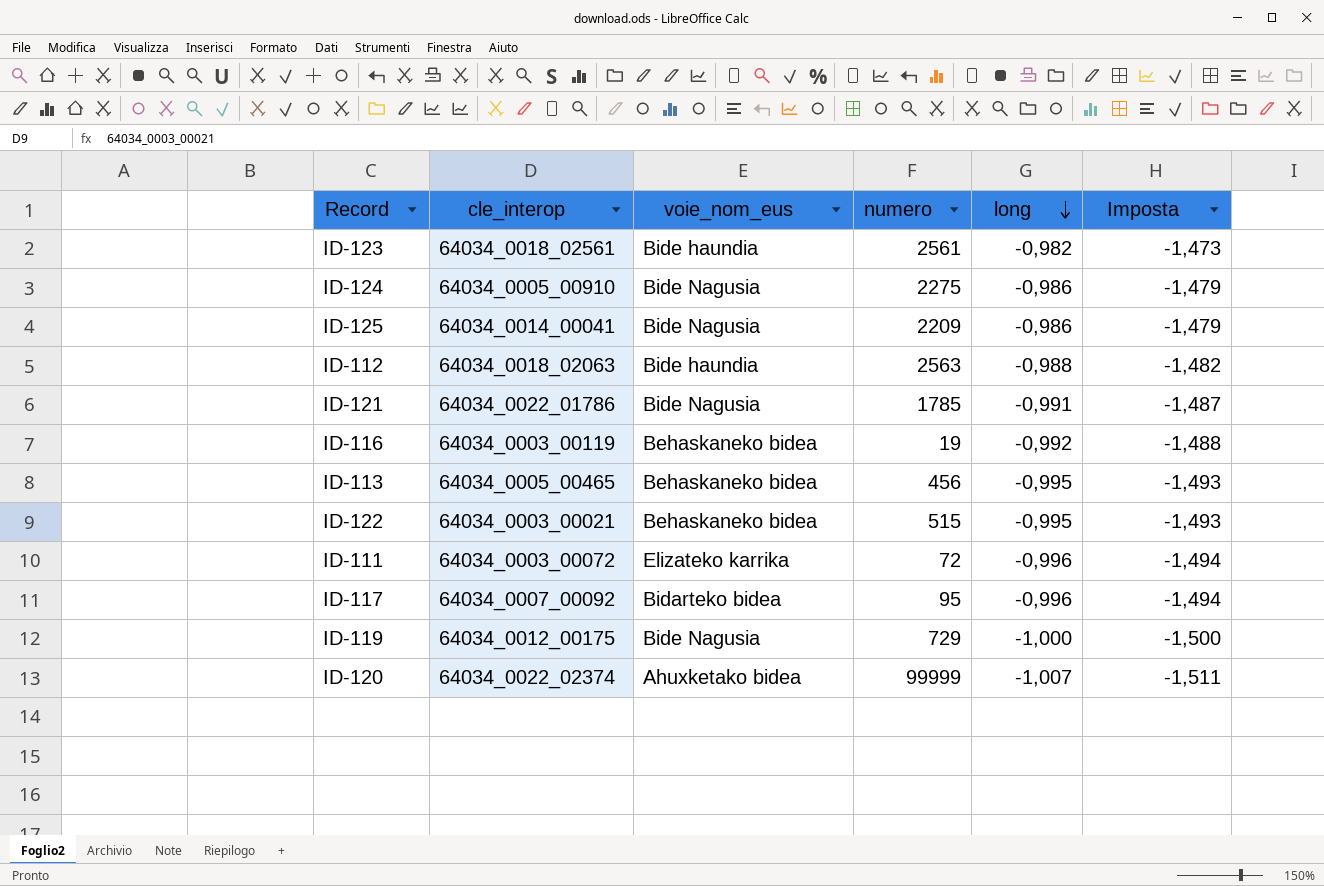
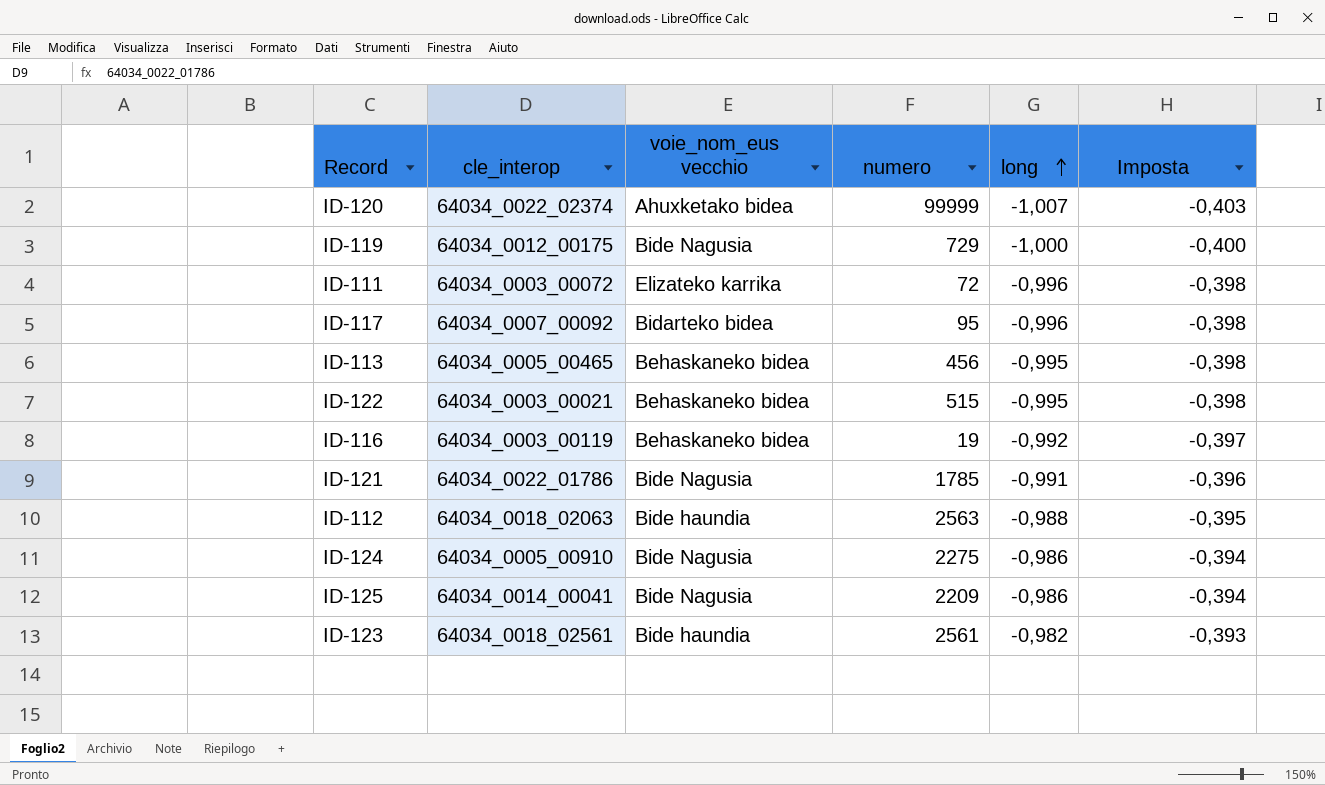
row order: long descending -> long ascending
column name: voie_nom_eus -> voie_nom_eus vecchio
column Imposta | formula: [long] * 1,5 -> [long] * 0,4

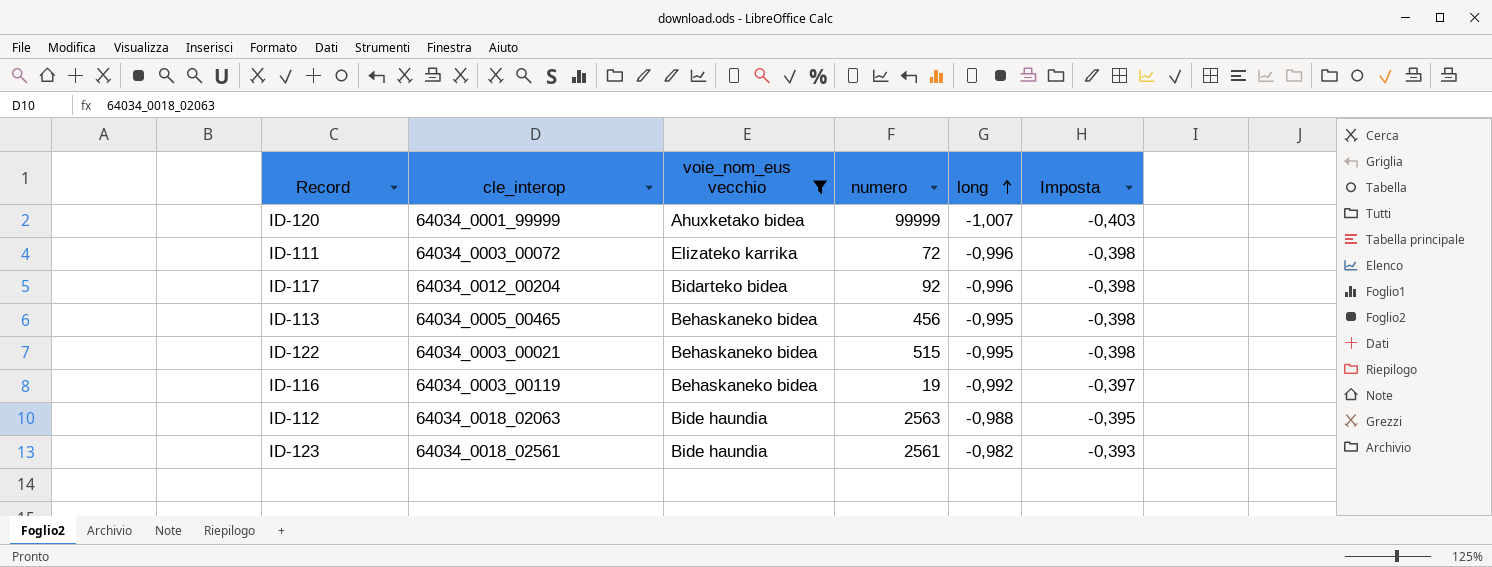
filter: none -> voie_nom_eus vecchio != Bide Nagusia
ID-120 | cle_interop: 64034_0022_02374 -> 64034_0001_99999
ID-117 | cle_interop: 64034_0007_00092 -> 64034_0012_00204
ID-117 | numero: 95 -> 92

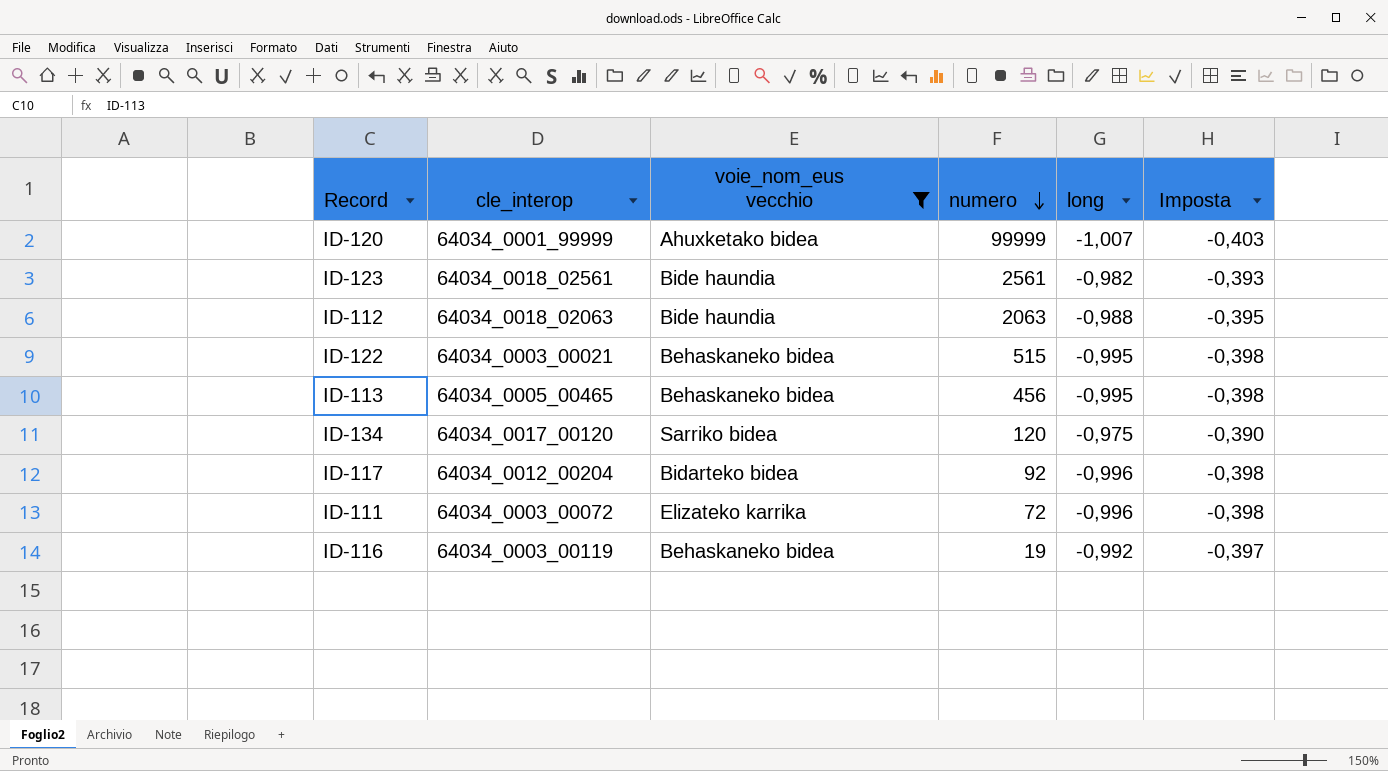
row order: long ascending -> numero descending
ID-112 | numero: 2563 -> 2063
row ID-134: none -> 64034_0017_00120 | Sarriko bidea | 120 | -0,975 | -0,390

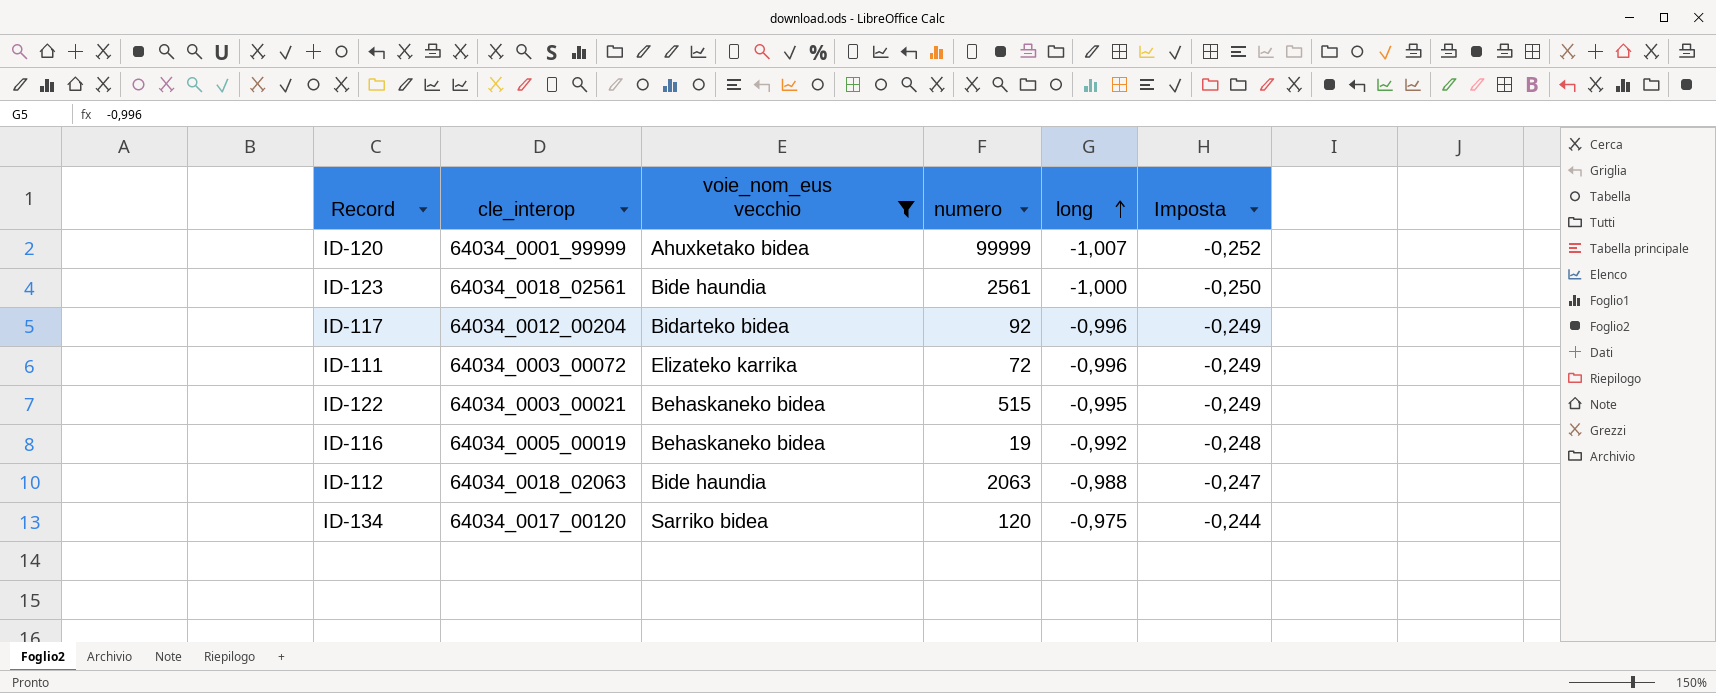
row order: numero descending -> long ascending
column Imposta | formula: [long] * 0,4 -> [long] * 0,25
row ID-113: 64034_0005_00465 | Behaskaneko bidea | 456 | -0,995 | -0,398 -> none
ID-123 | long: -0,982 -> -1,000
ID-116 | cle_interop: 64034_0003_00119 -> 64034_0005_00019

